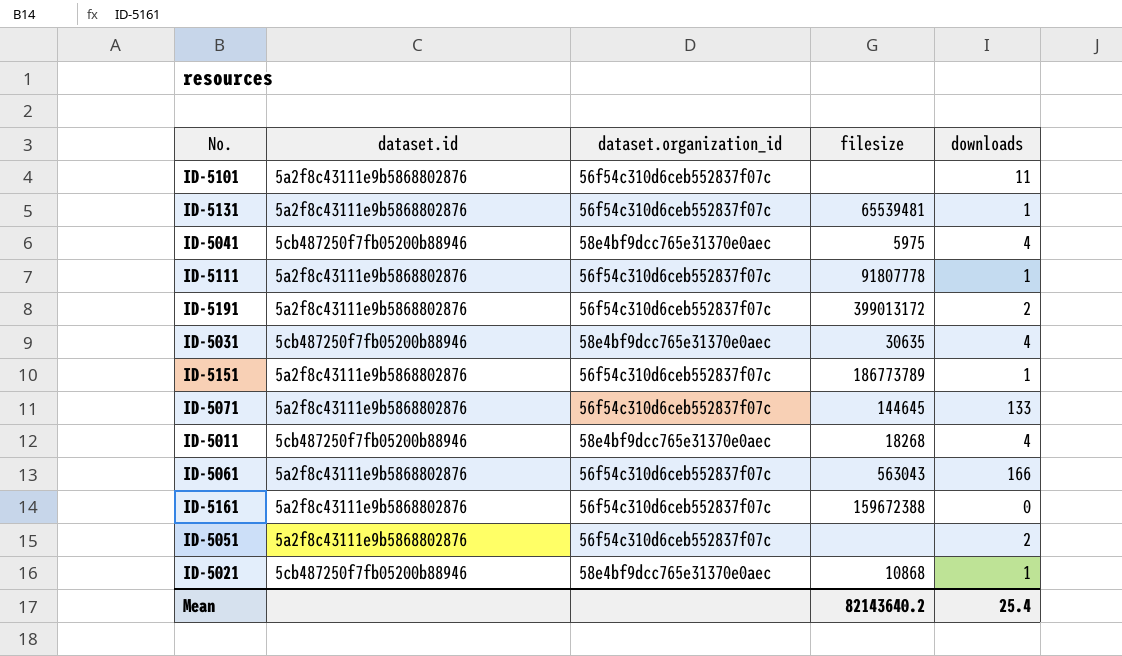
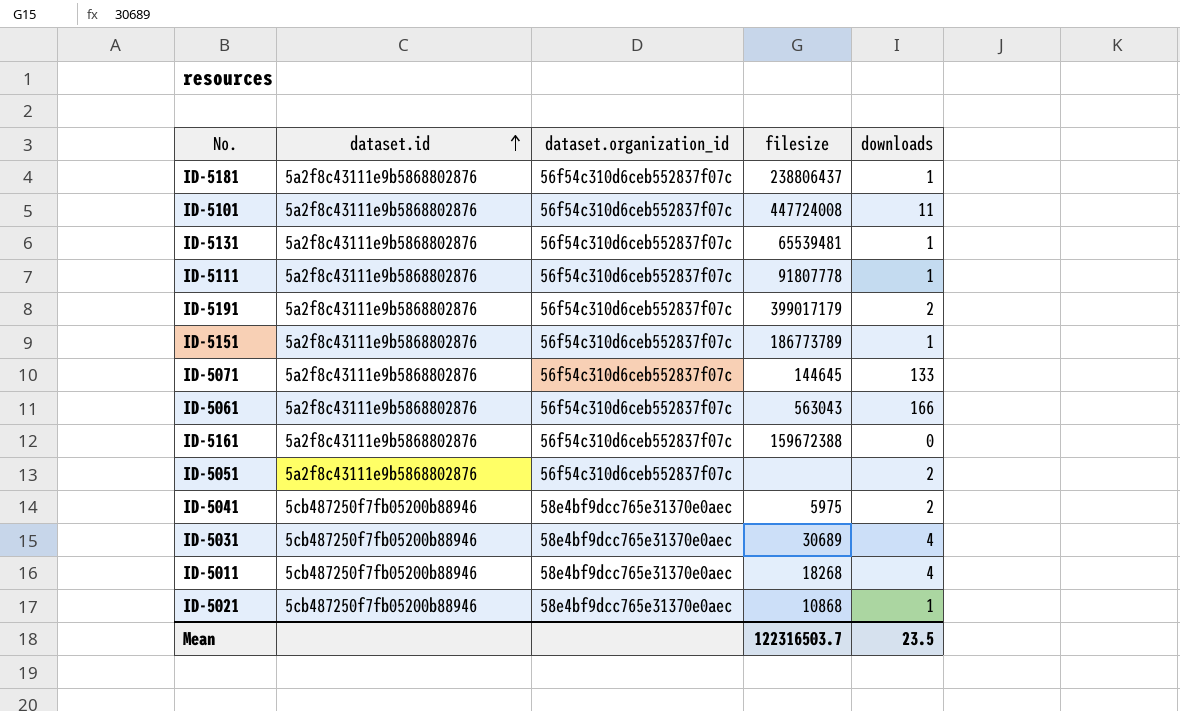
row order: none -> dataset.id ascending
row ID-5181: none -> 5a2f8c43111e9b5868802876 | 56f54c310d6ceb552837f07c | 238806437 | 1
ID-5101 | filesize: none -> 447724008
ID-5191 | filesize: 399013172 -> 399017179
ID-5041 | downloads: 4 -> 2
ID-5031 | filesize: 30635 -> 30689
Mean | filesize: 82143640.2 -> 122316503.7
Mean | downloads: 25.4 -> 23.5

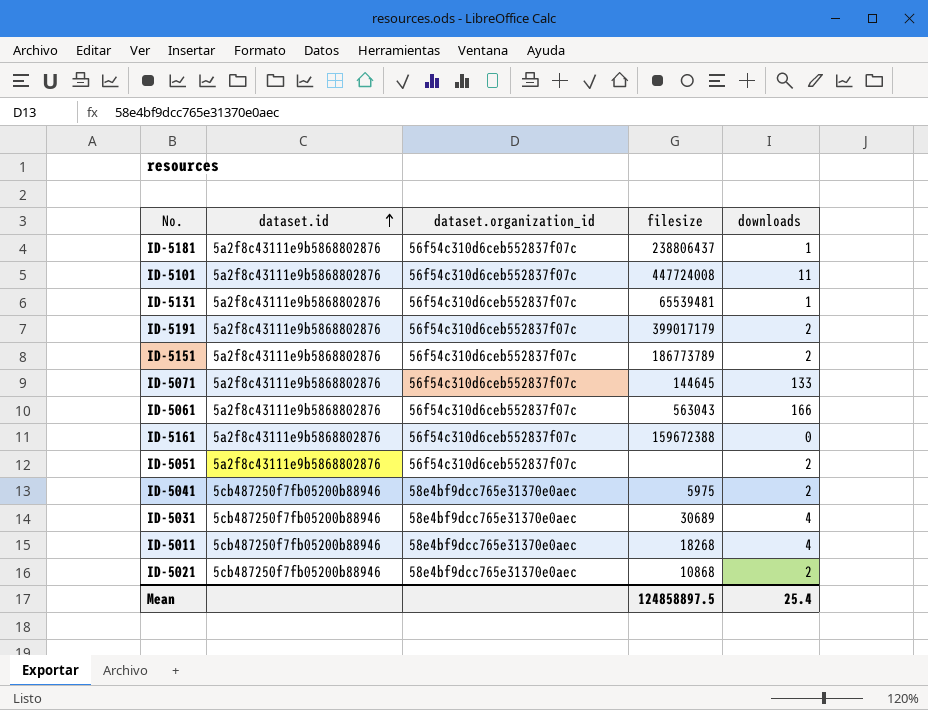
row ID-5111: 5a2f8c43111e9b5868802876 | 56f54c310d6ceb552837f07c | 91807778 | 1 -> none
ID-5151 | downloads: 1 -> 2
ID-5021 | downloads: 1 -> 2
Mean | filesize: 122316503.7 -> 124858897.5
Mean | downloads: 23.5 -> 25.4

